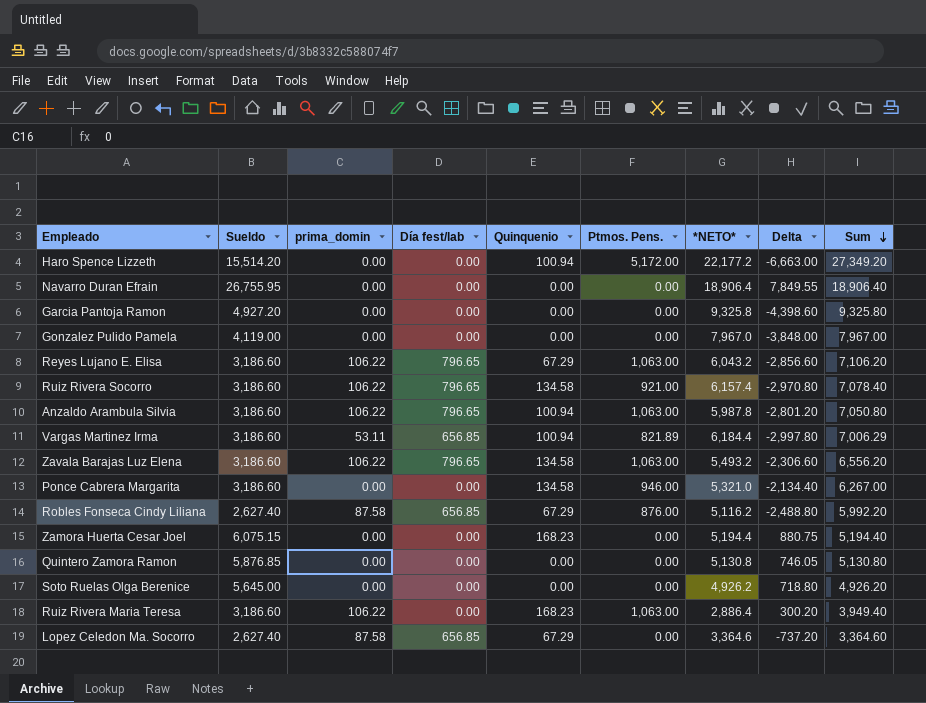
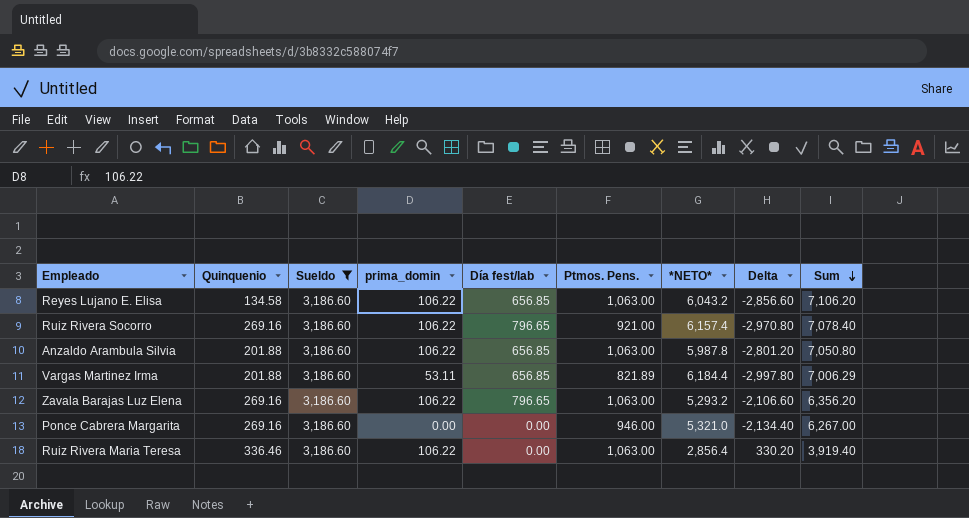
filter: none -> Sueldo = 3,186.60
column Quinquenio | position: 5 -> 2
Reyes Lujano E. Elisa | Quinquenio: 67.29 -> 134.58
Reyes Lujano E. Elisa | Día fest/lab: 796.65 -> 656.85
Ruiz Rivera Socorro | Quinquenio: 134.58 -> 269.16
Anzaldo Arambula Silvia | Quinquenio: 100.94 -> 201.88
Anzaldo Arambula Silvia | Día fest/lab: 796.65 -> 656.85
Vargas Martinez Irma | Quinquenio: 100.94 -> 201.88
Zavala Barajas Luz Elena | Quinquenio: 134.58 -> 269.16
Zavala Barajas Luz Elena | *NETO*: 5,493.2 -> 5,293.2
Zavala Barajas Luz Elena | Delta: -2,306.60 -> -2,106.60
Zavala Barajas Luz Elena | Sum: 6,556.20 -> 6,356.20
Ponce Cabrera Margarita | Quinquenio: 134.58 -> 269.16
Ruiz Rivera Maria Teresa | Quinquenio: 168.23 -> 336.46
Ruiz Rivera Maria Teresa | *NETO*: 2,886.4 -> 2,856.4
Ruiz Rivera Maria Teresa | Delta: 300.20 -> 330.20
Ruiz Rivera Maria Teresa | Sum: 3,949.40 -> 3,919.40

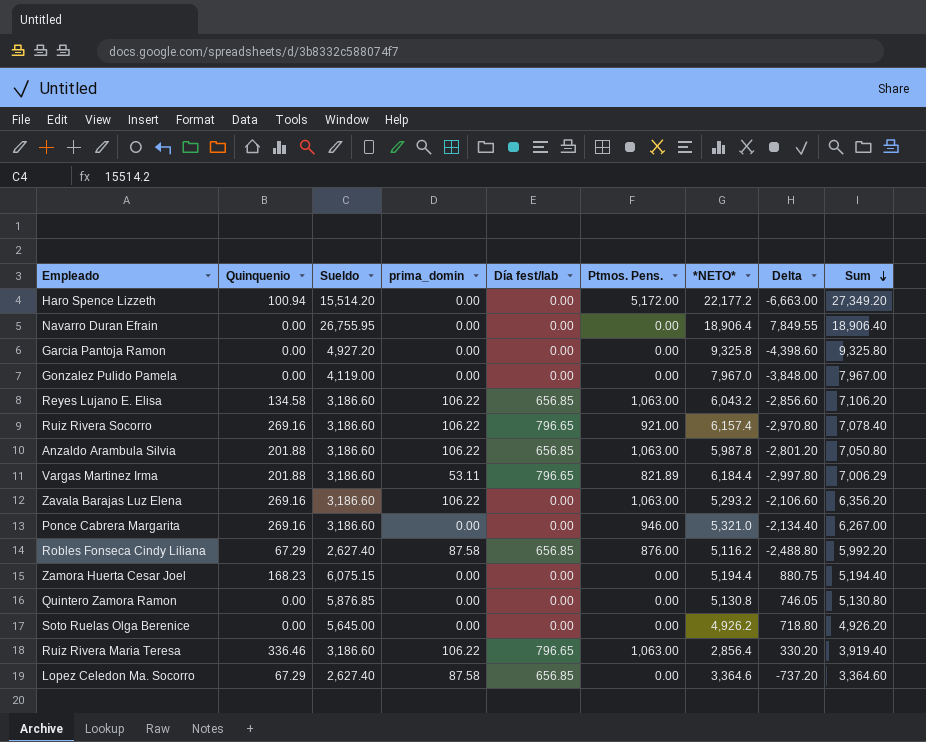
filter: Sueldo = 3,186.60 -> none
Vargas Martinez Irma | Día fest/lab: 656.85 -> 796.65
Zavala Barajas Luz Elena | Día fest/lab: 796.65 -> 0.00
Ruiz Rivera Maria Teresa | Día fest/lab: 0.00 -> 796.65

